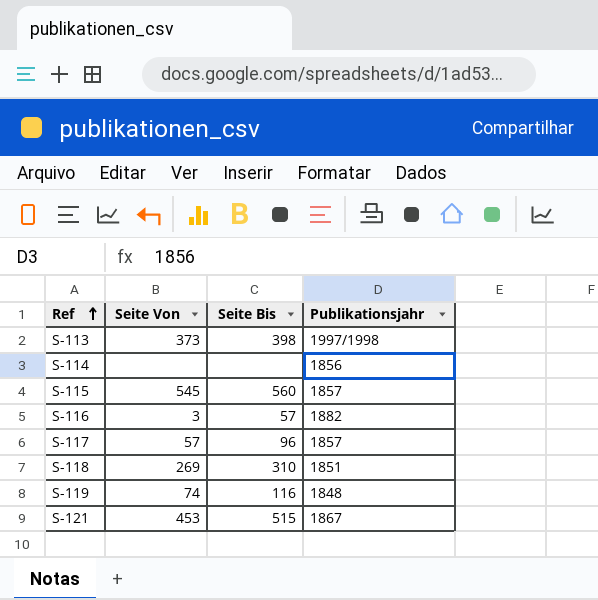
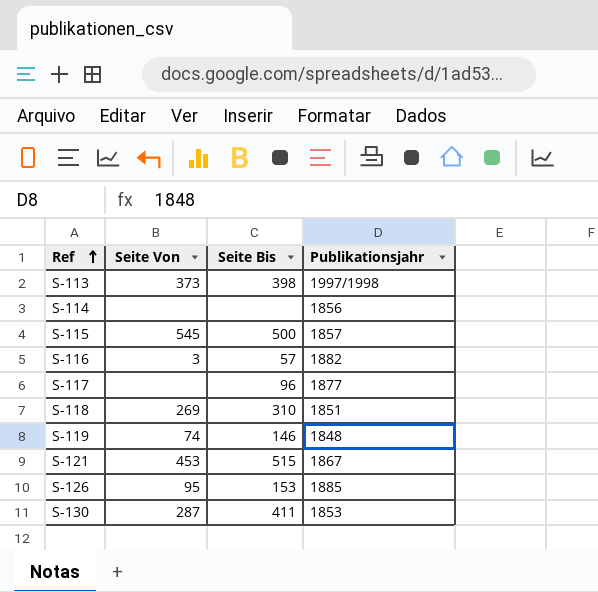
S-115 | Seite Bis: 560 -> 500
S-117 | Seite Von: 57 -> none
S-117 | Publikationsjahr: 1857 -> 1877
S-119 | Seite Bis: 116 -> 146
row S-126: none -> 95 | 153 | 1885
row S-130: none -> 287 | 411 | 1853

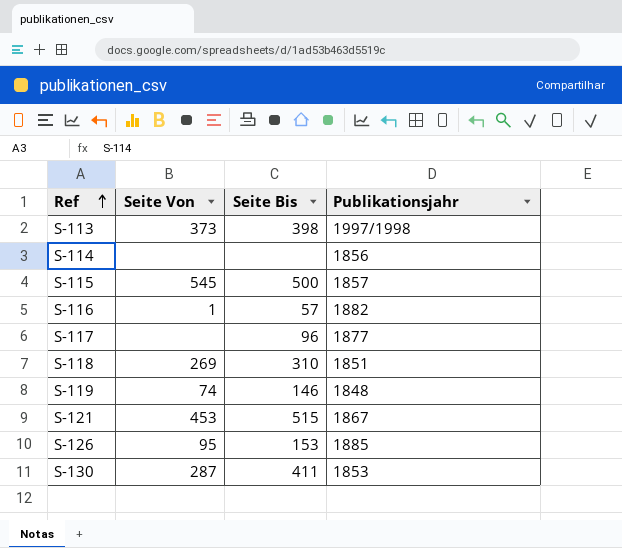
S-116 | Seite Von: 3 -> 1

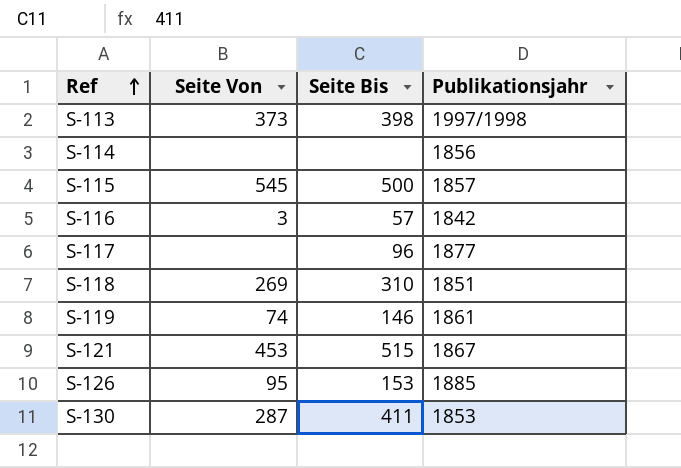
S-116 | Seite Von: 1 -> 3
S-116 | Publikationsjahr: 1882 -> 1842
S-119 | Publikationsjahr: 1848 -> 1861

